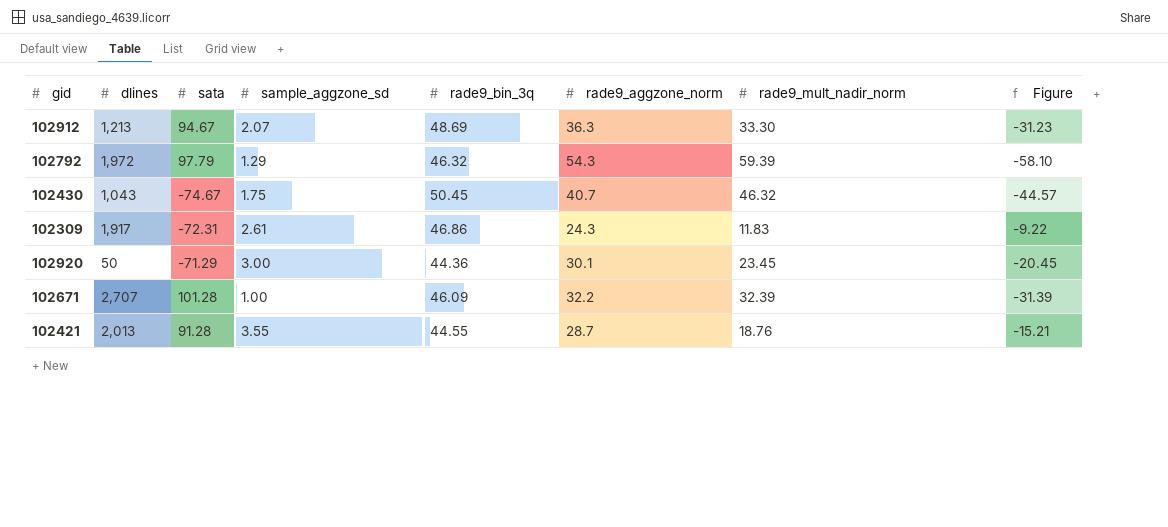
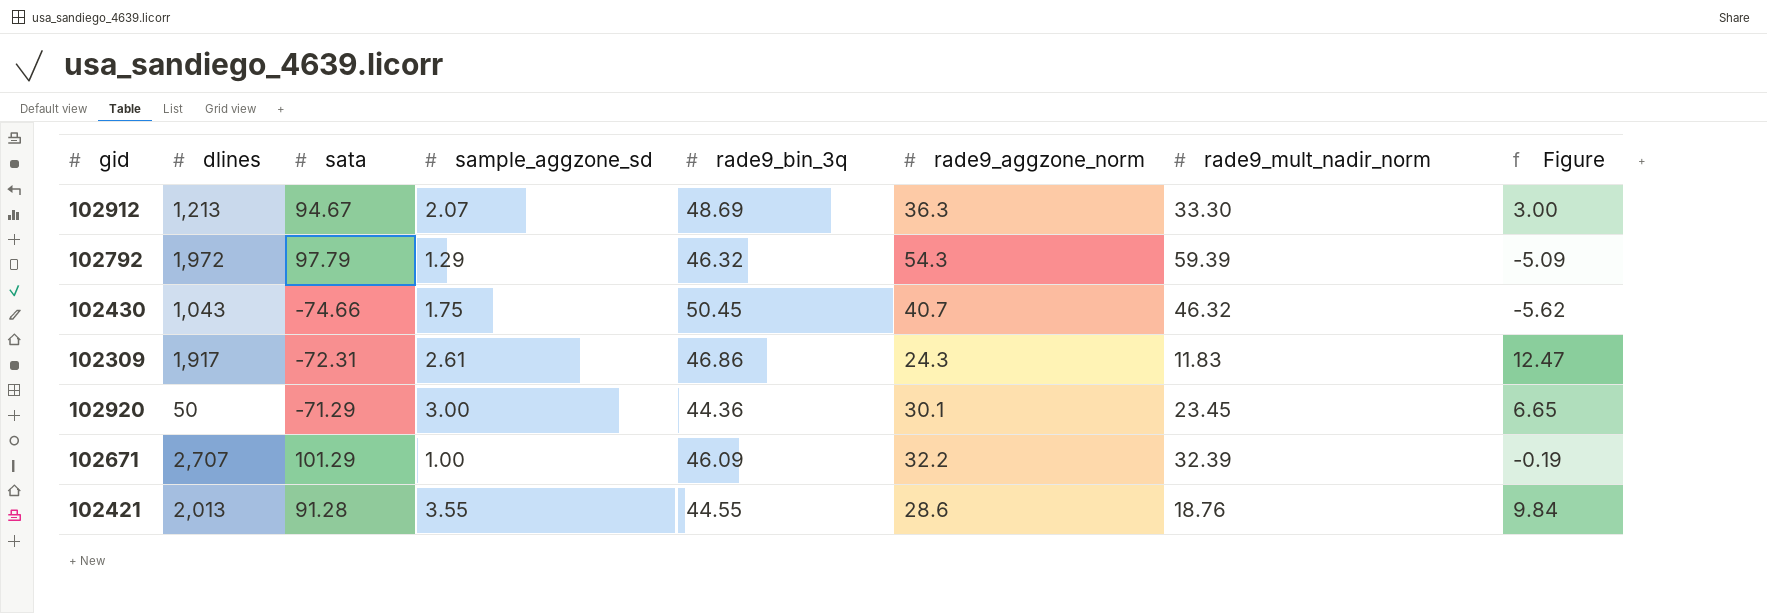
column Figure | formula: [sample_aggzone_sd] - [rade9_mult_nadir_norm] -> [rade9_aggzone_norm] - [rade9_mult_nadir_norm]
102430 | sata: -74.67 -> -74.66
102671 | sata: 101.28 -> 101.29
102421 | rade9_aggzone_norm: 28.7 -> 28.6

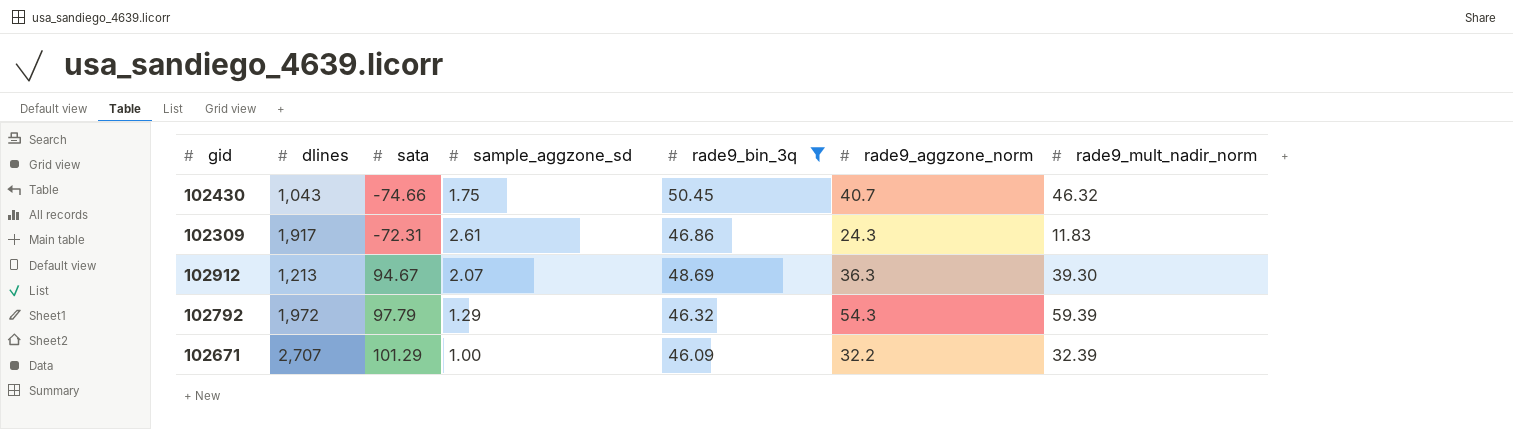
filter: none -> rade9_bin_3q >= 46.09
row order: none -> sata ascending
column Figure | formula: [rade9_aggzone_norm] - [rade9_mult_nadir_norm] -> none
102912 | rade9_mult_nadir_norm: 33.30 -> 39.30

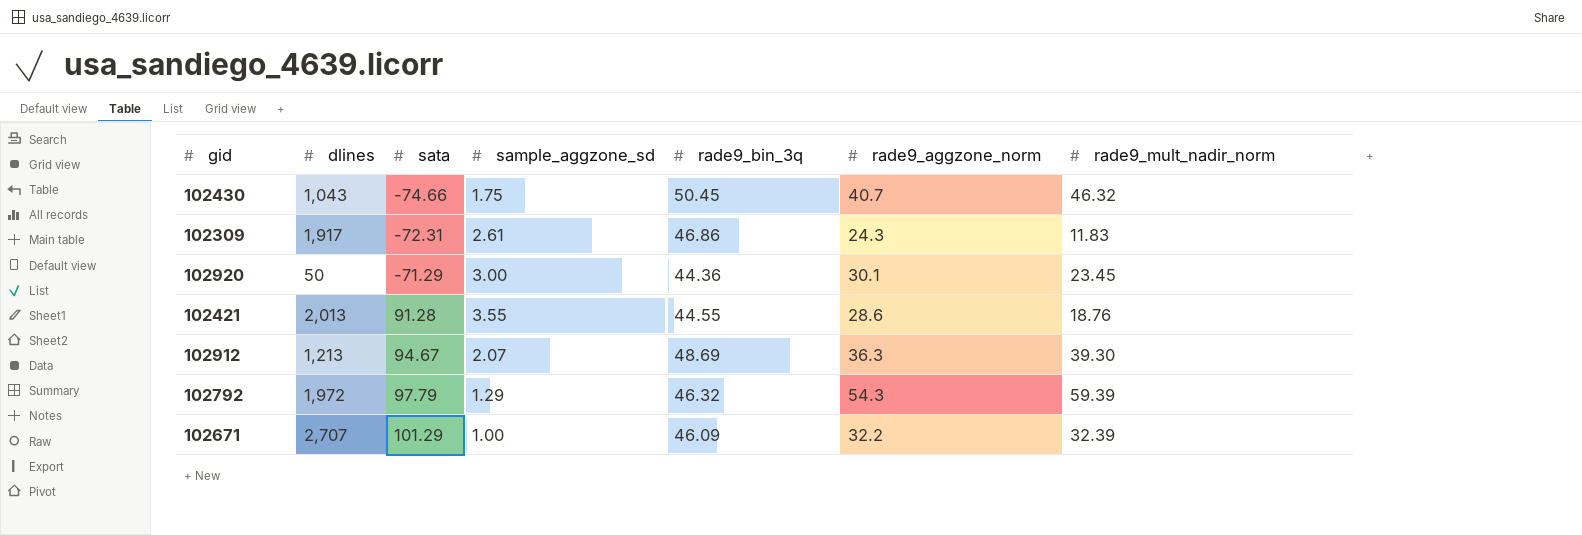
filter: rade9_bin_3q >= 46.09 -> none

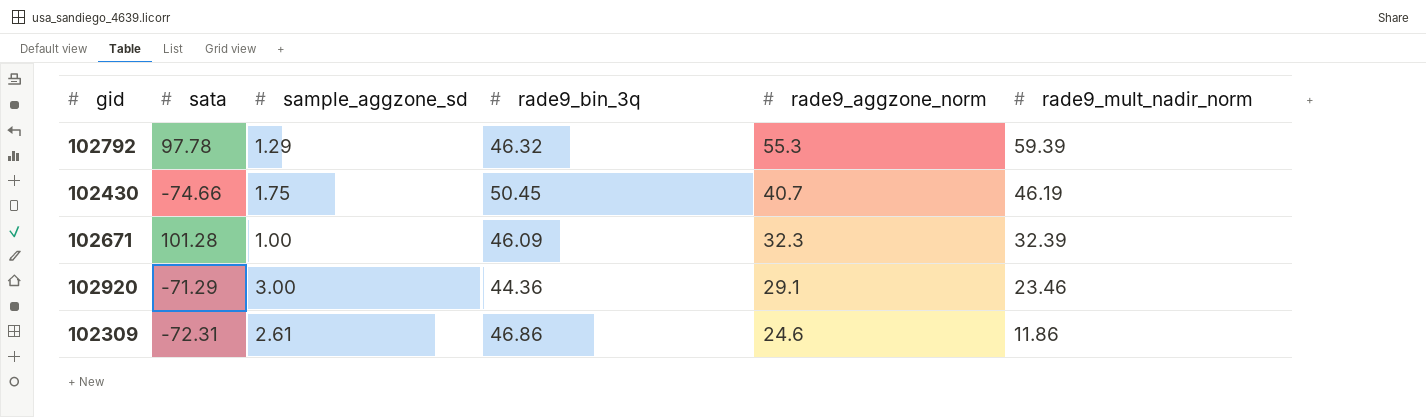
row order: sata ascending -> rade9_aggzone_norm descending
column dlines | position: 2 -> none
row 102421: 2,013 | 91.28 | 3.55 | 44.55 | 28.6 | 18.76 -> none
row 102912: 1,213 | 94.67 | 2.07 | 48.69 | 36.3 | 39.30 -> none
102792 | sata: 97.79 -> 97.78
102792 | rade9_aggzone_norm: 54.3 -> 55.3
102430 | rade9_mult_nadir_norm: 46.32 -> 46.19
102671 | sata: 101.29 -> 101.28
102671 | rade9_aggzone_norm: 32.2 -> 32.3
102920 | rade9_aggzone_norm: 30.1 -> 29.1
102920 | rade9_mult_nadir_norm: 23.45 -> 23.46
102309 | rade9_aggzone_norm: 24.3 -> 24.6
102309 | rade9_mult_nadir_norm: 11.83 -> 11.86

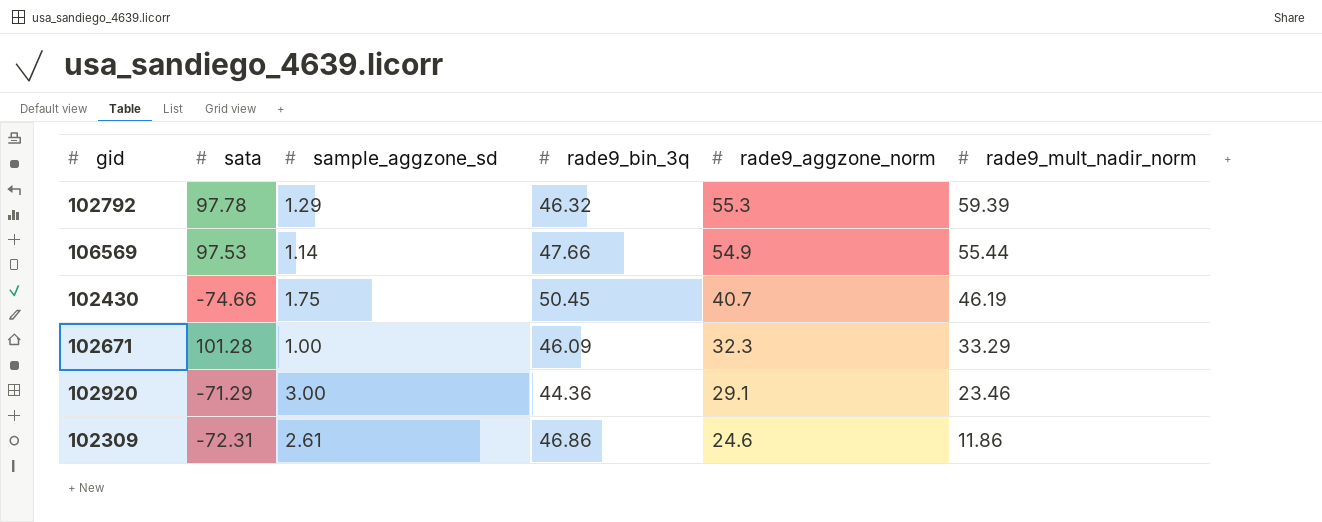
row 106569: none -> 97.53 | 1.14 | 47.66 | 54.9 | 55.44
102671 | rade9_mult_nadir_norm: 32.39 -> 33.29

